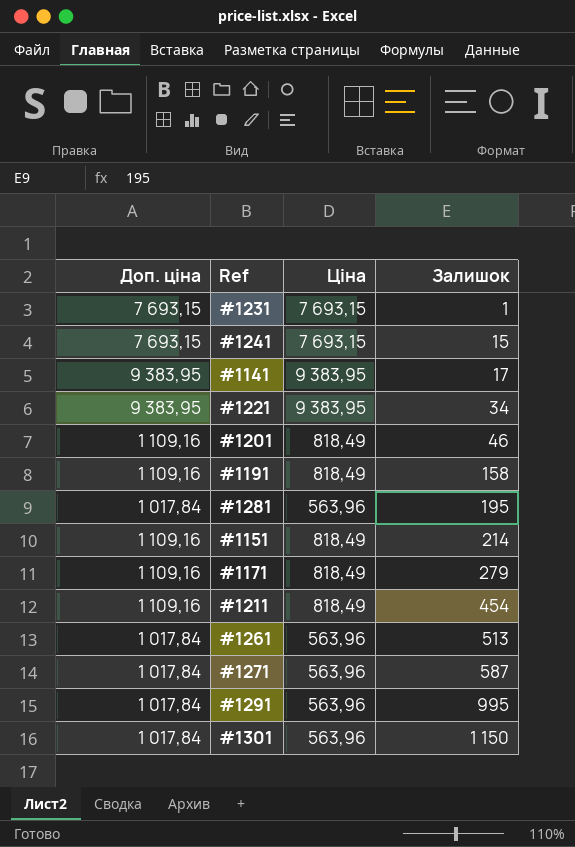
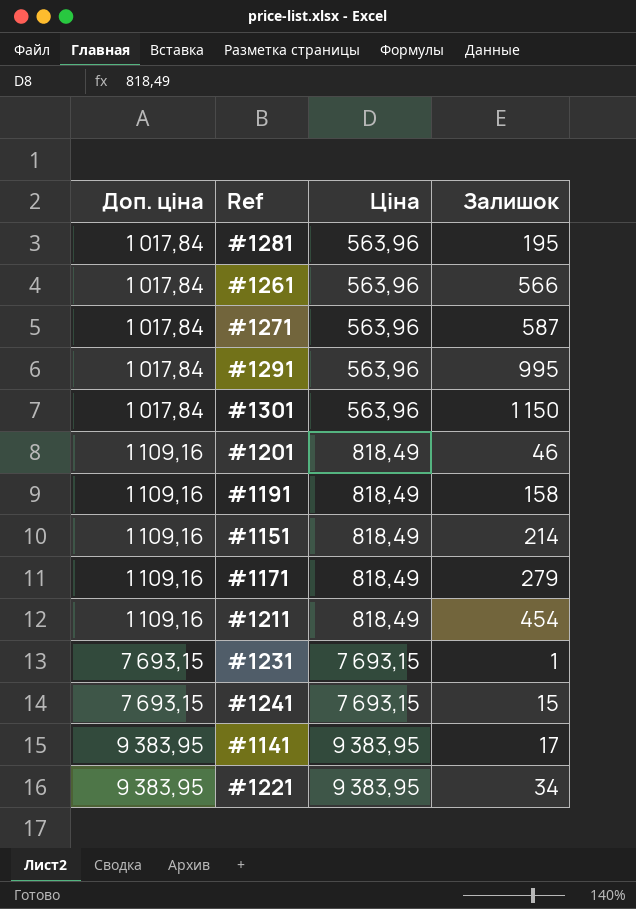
row order: Залишок ascending -> Доп. ціна ascending
#1261 | Залишок: 513 -> 566

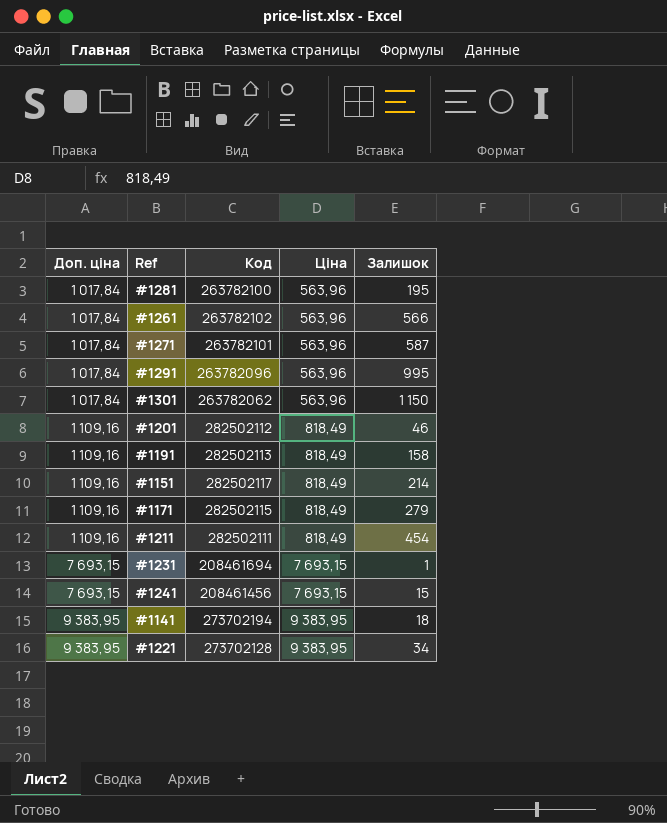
column Код | position: none -> 3
#1141 | Залишок: 17 -> 18

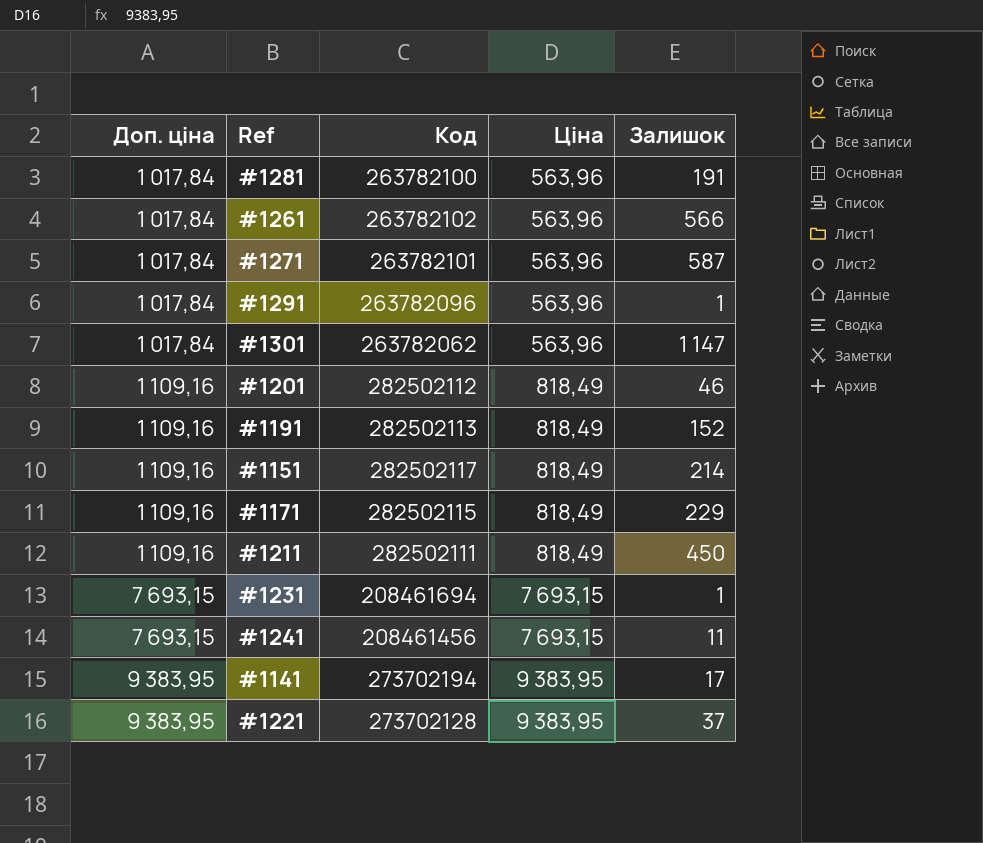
#1281 | Залишок: 195 -> 191
#1291 | Залишок: 995 -> 1
#1301 | Залишок: 1 150 -> 1 147
#1191 | Залишок: 158 -> 152
#1171 | Залишок: 279 -> 229
#1211 | Залишок: 454 -> 450
#1241 | Залишок: 15 -> 11
#1141 | Залишок: 18 -> 17
#1221 | Залишок: 34 -> 37

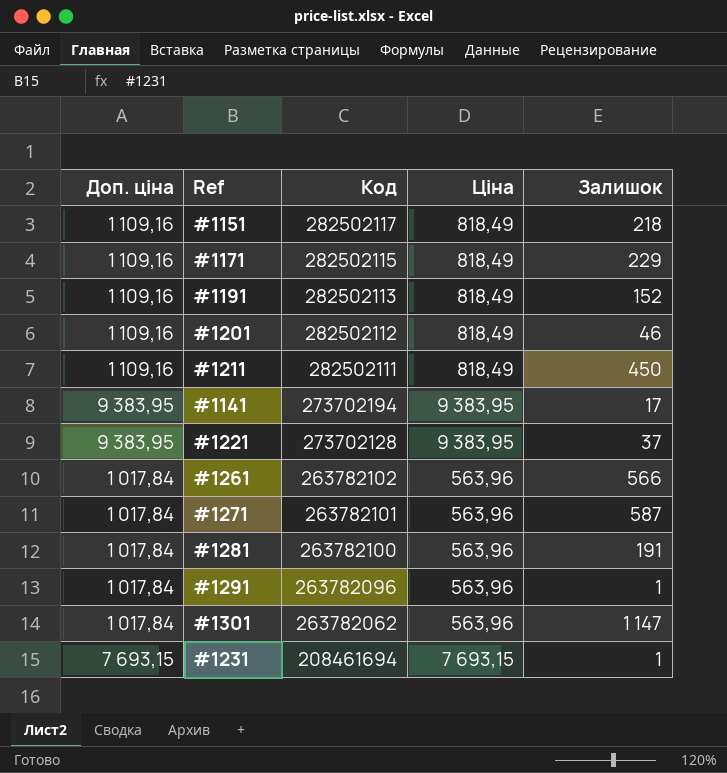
row order: Доп. ціна ascending -> Код descending
row #1241: 7 693,15 | 208461456 | 7 693,15 | 11 -> none
#1151 | Залишок: 214 -> 218

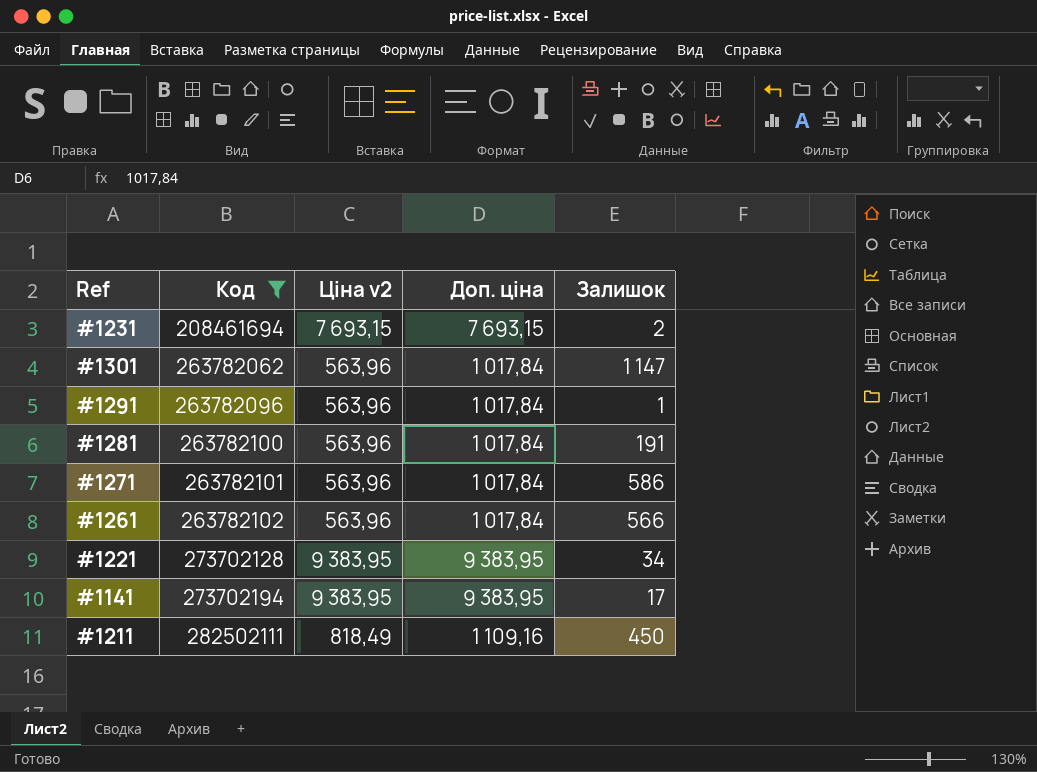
filter: none -> Код <= 282502111
row order: Код descending -> Код ascending
column name: Ціна -> Ціна v2
column Доп. ціна | position: 1 -> 4
#1231 | Залишок: 1 -> 2
#1271 | Залишок: 587 -> 586
#1221 | Залишок: 37 -> 34

